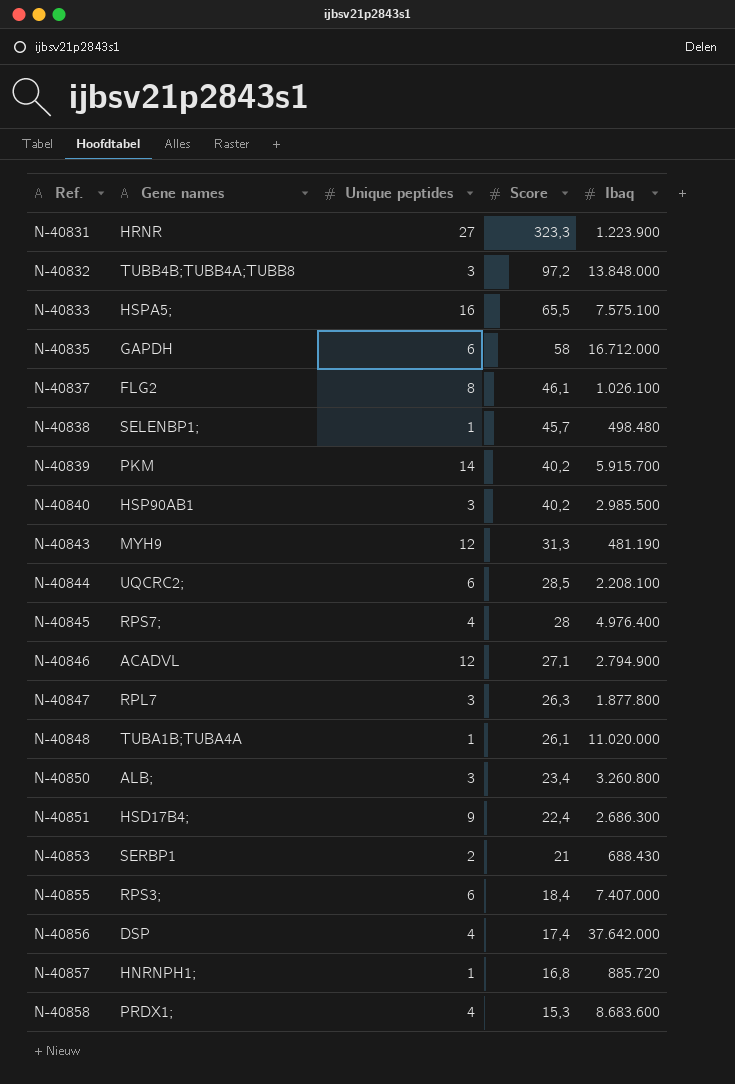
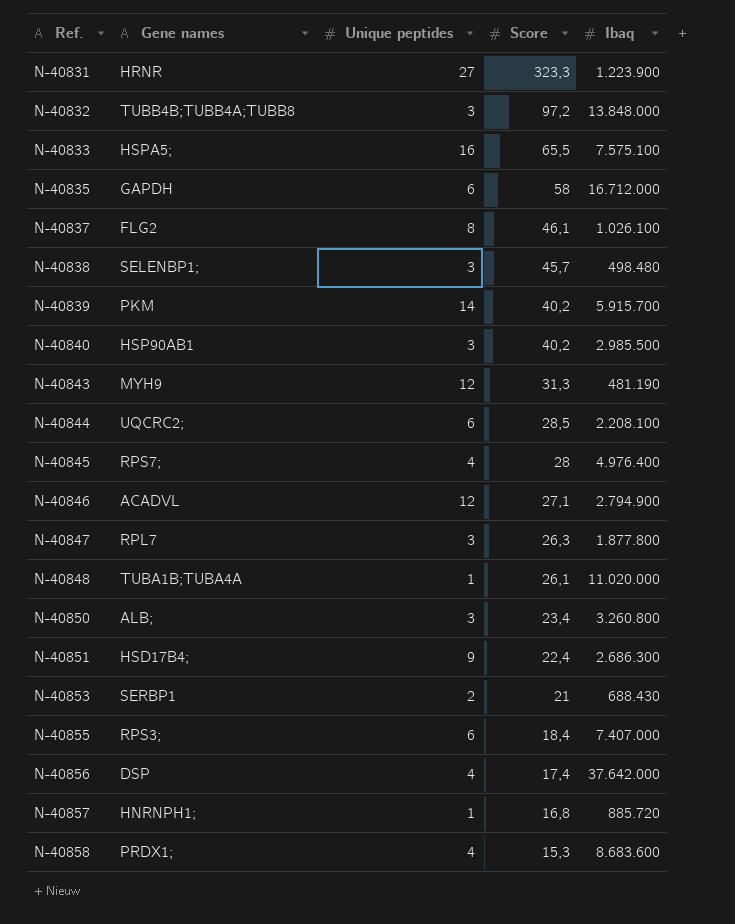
N-40838 | Unique peptides: 1 -> 3

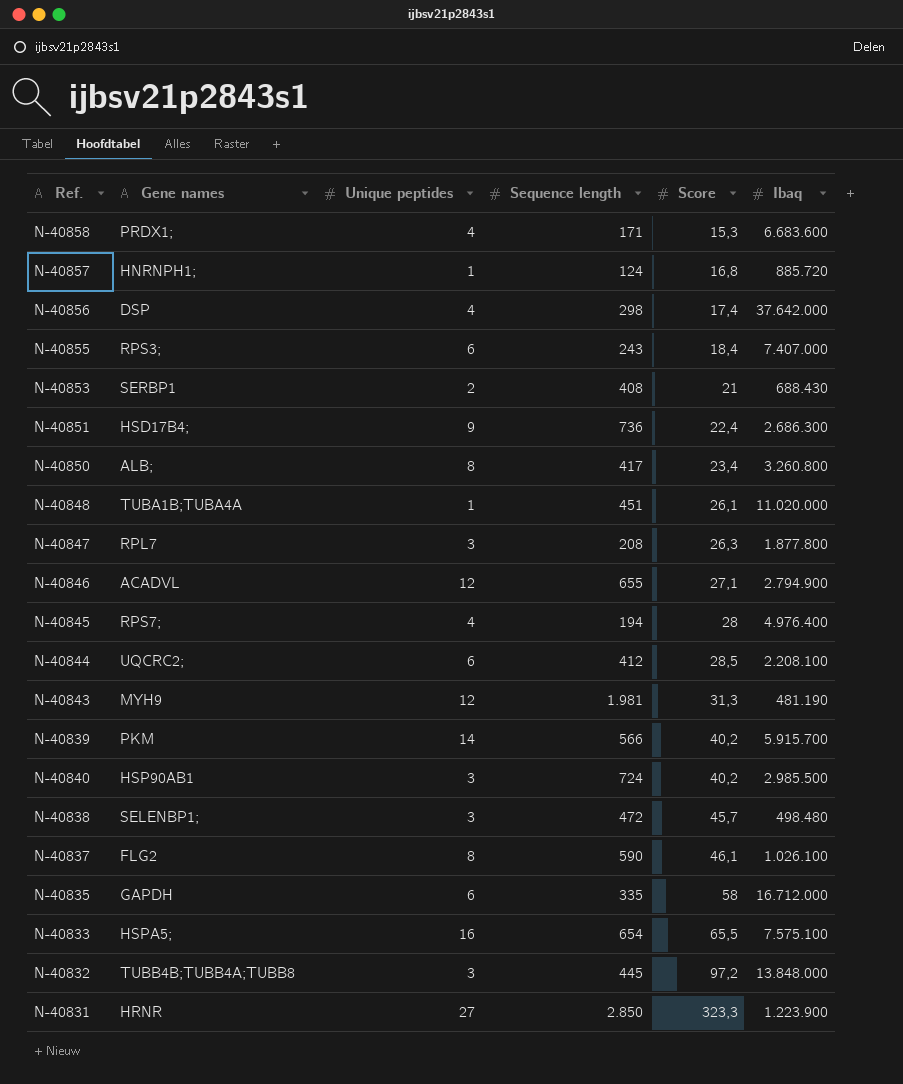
row order: Ref. ascending -> Score ascending
column Sequence length | position: none -> 4
N-40858 | Ibaq: 8.683.600 -> 6.683.600
N-40850 | Unique peptides: 3 -> 8

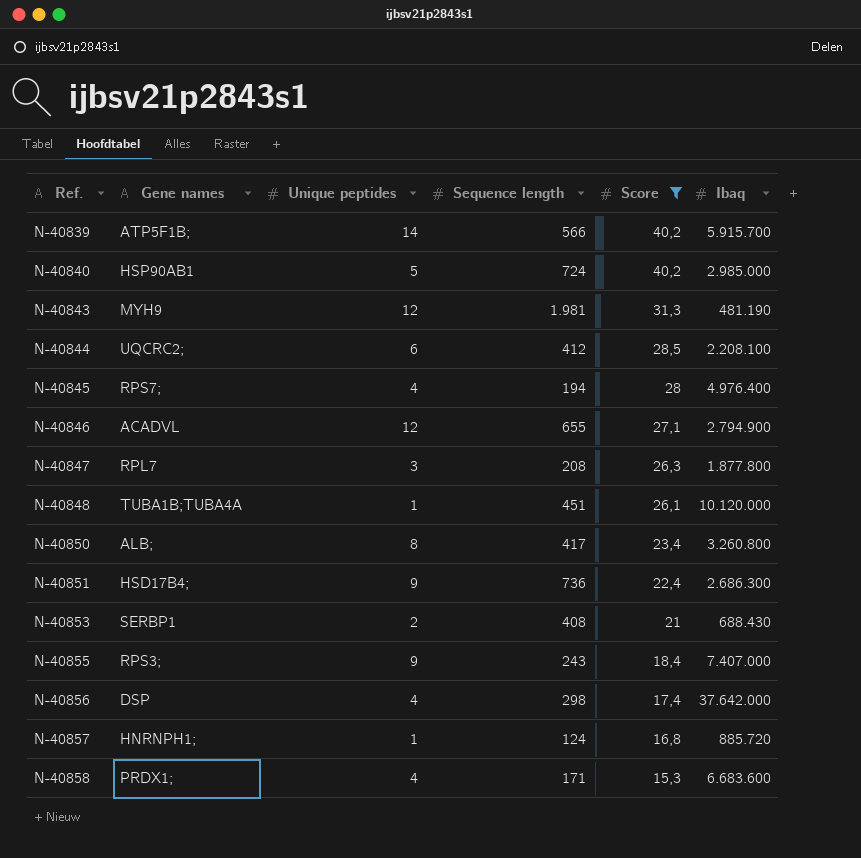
filter: none -> Score <= 40,2
row order: Score ascending -> Ref. ascending
N-40839 | Gene names: PKM -> ATP5F1B;
N-40840 | Unique peptides: 3 -> 5
N-40840 | Ibaq: 2.985.500 -> 2.985.000
N-40848 | Ibaq: 11.020.000 -> 10.120.000
N-40855 | Unique peptides: 6 -> 9

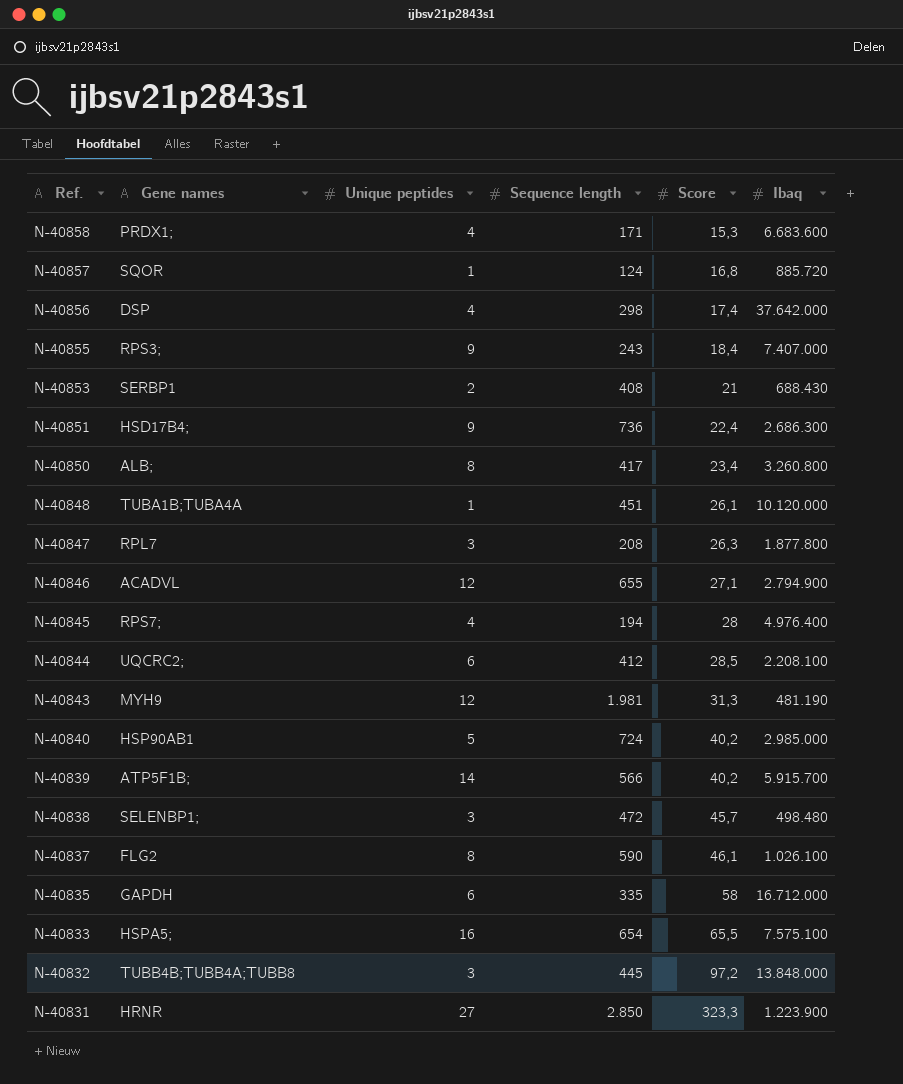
filter: Score <= 40,2 -> none
row order: Ref. ascending -> Ref. descending
N-40857 | Gene names: HNRNPH1; -> SQOR

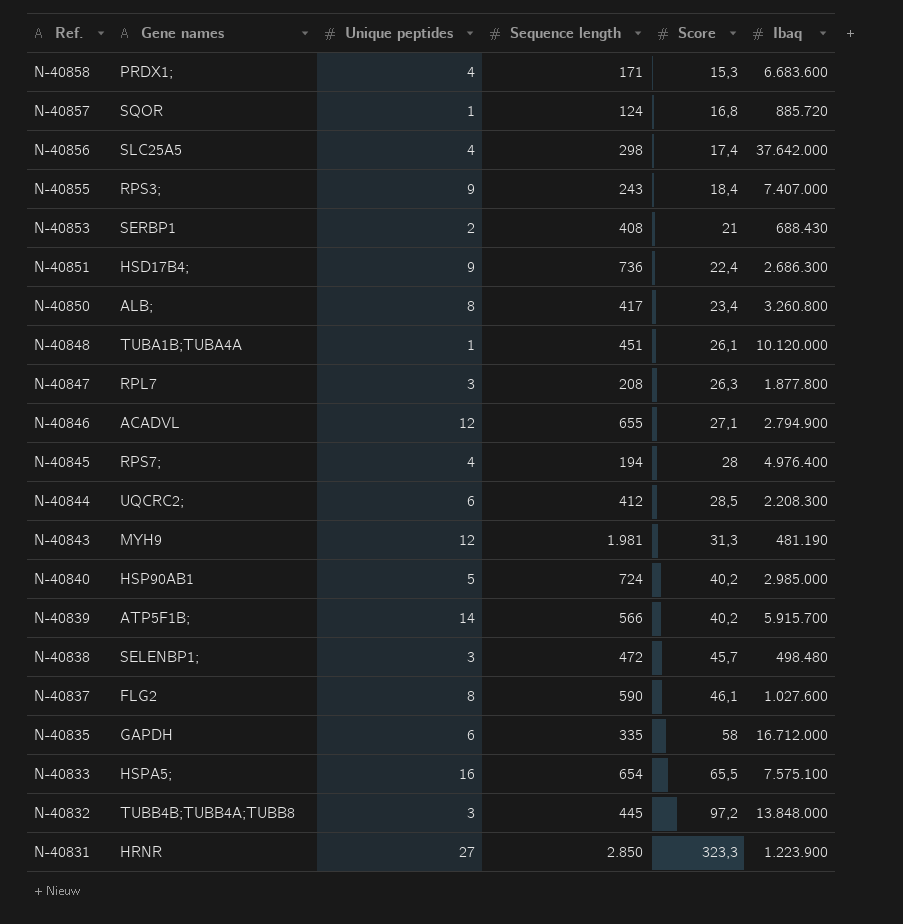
N-40856 | Gene names: DSP -> SLC25A5
N-40844 | Ibaq: 2.208.100 -> 2.208.300
N-40837 | Ibaq: 1.026.100 -> 1.027.600

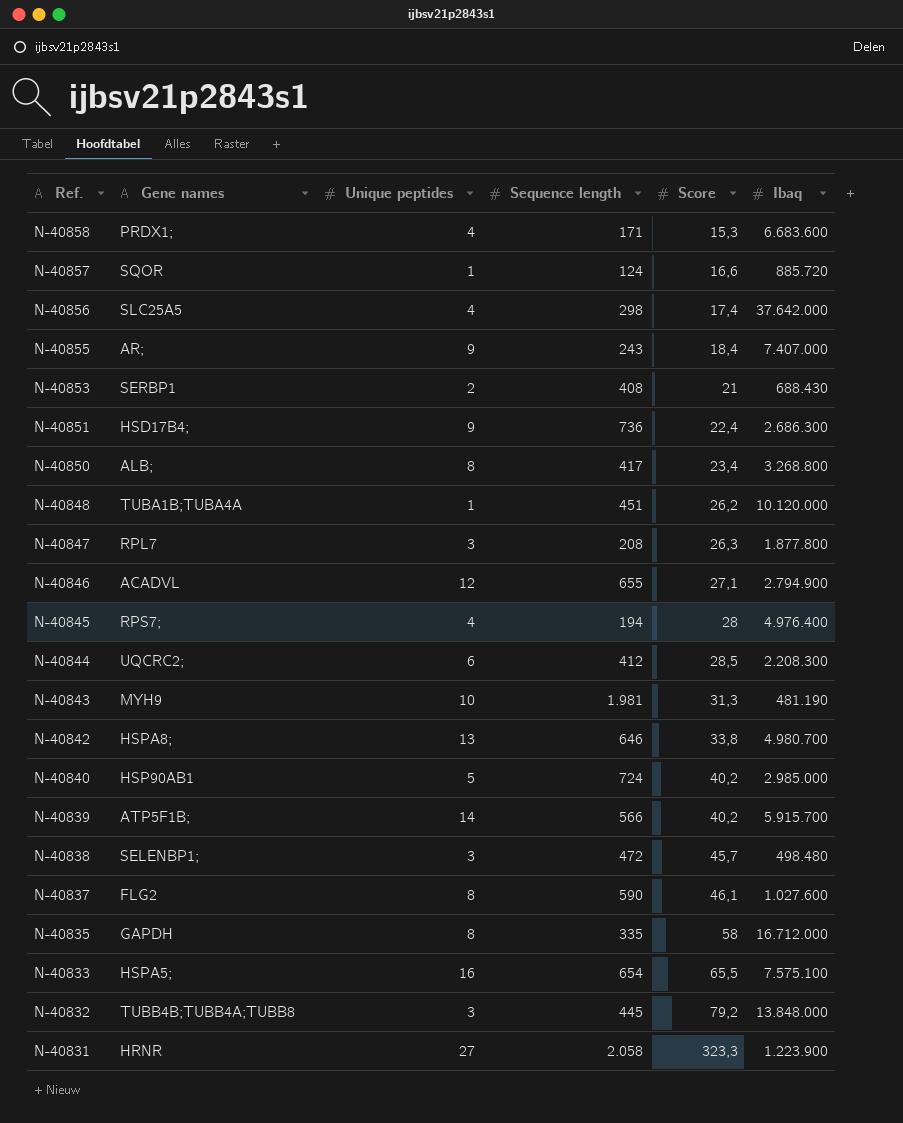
N-40857 | Score: 16,8 -> 16,6
N-40855 | Gene names: RPS3; -> AR;
N-40850 | Ibaq: 3.260.800 -> 3.268.800
N-40848 | Score: 26,1 -> 26,2
N-40843 | Unique peptides: 12 -> 10
row N-40842: none -> HSPA8; | 13 | 646 | 33,8 | 4.980.700
N-40835 | Unique peptides: 6 -> 8
N-40832 | Score: 97,2 -> 79,2
N-40831 | Sequence length: 2.850 -> 2.058

